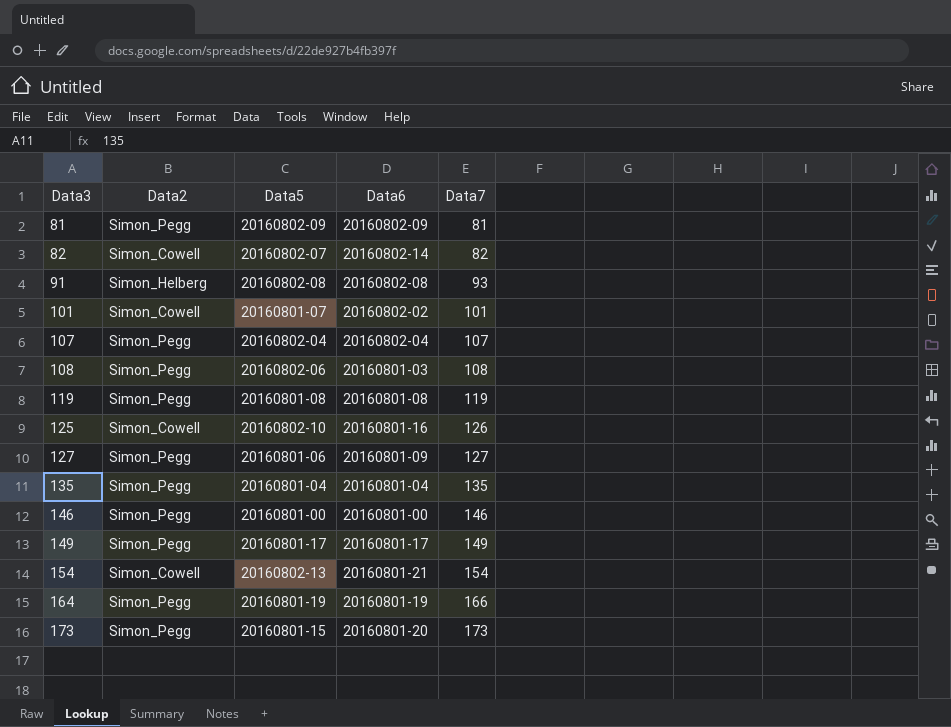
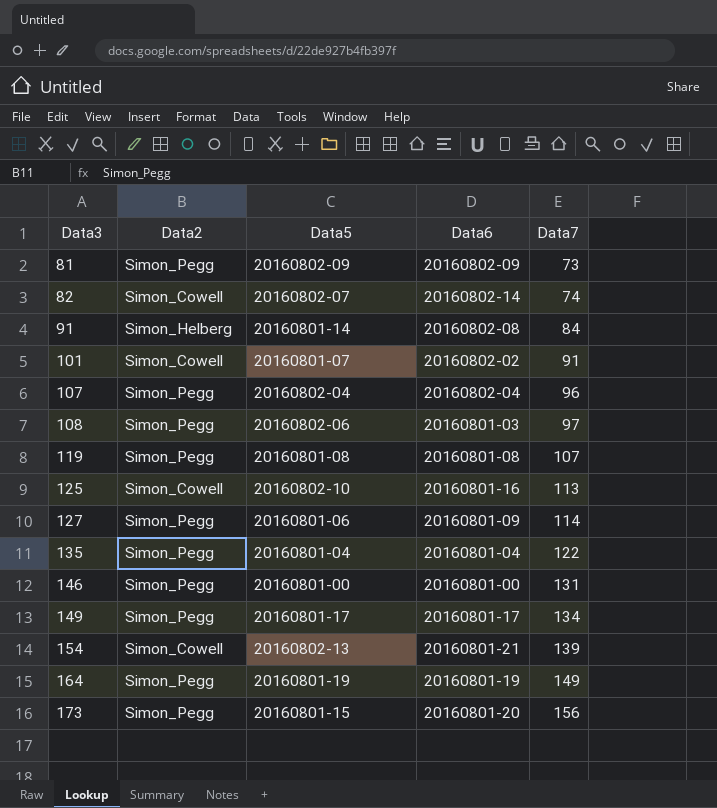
81 | Data7: 81 -> 73
82 | Data7: 82 -> 74
91 | Data5: 20160802-08 -> 20160801-14
91 | Data7: 93 -> 84
101 | Data7: 101 -> 91
107 | Data7: 107 -> 96
108 | Data7: 108 -> 97
119 | Data7: 119 -> 107
125 | Data7: 126 -> 113
127 | Data7: 127 -> 114
135 | Data7: 135 -> 122
146 | Data7: 146 -> 131
149 | Data7: 149 -> 134
154 | Data7: 154 -> 139
164 | Data7: 166 -> 149
173 | Data7: 173 -> 156

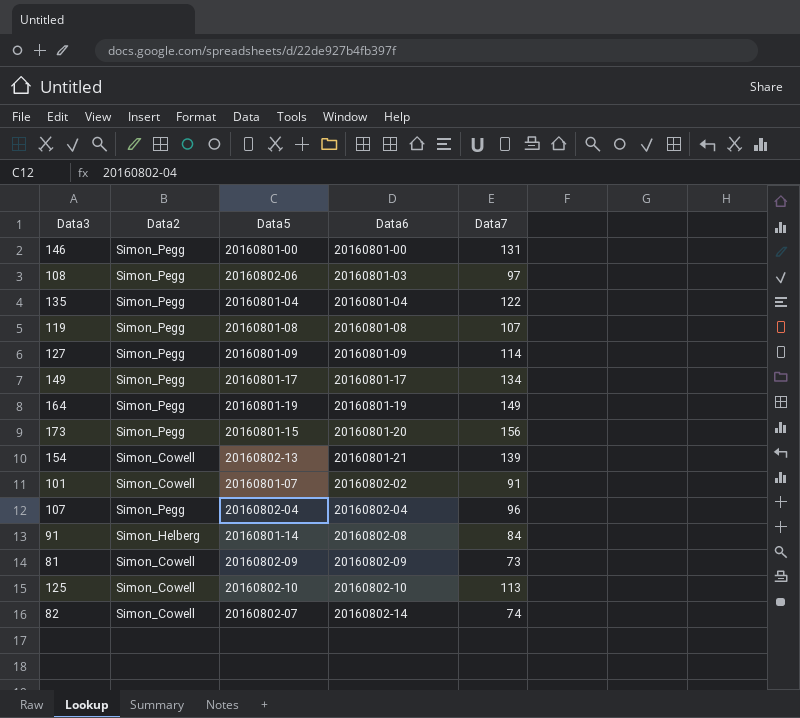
row order: Data3 ascending -> Data6 ascending
127 | Data5: 20160801-06 -> 20160801-09
81 | Data2: Simon_Pegg -> Simon_Cowell
125 | Data6: 20160801-16 -> 20160802-10

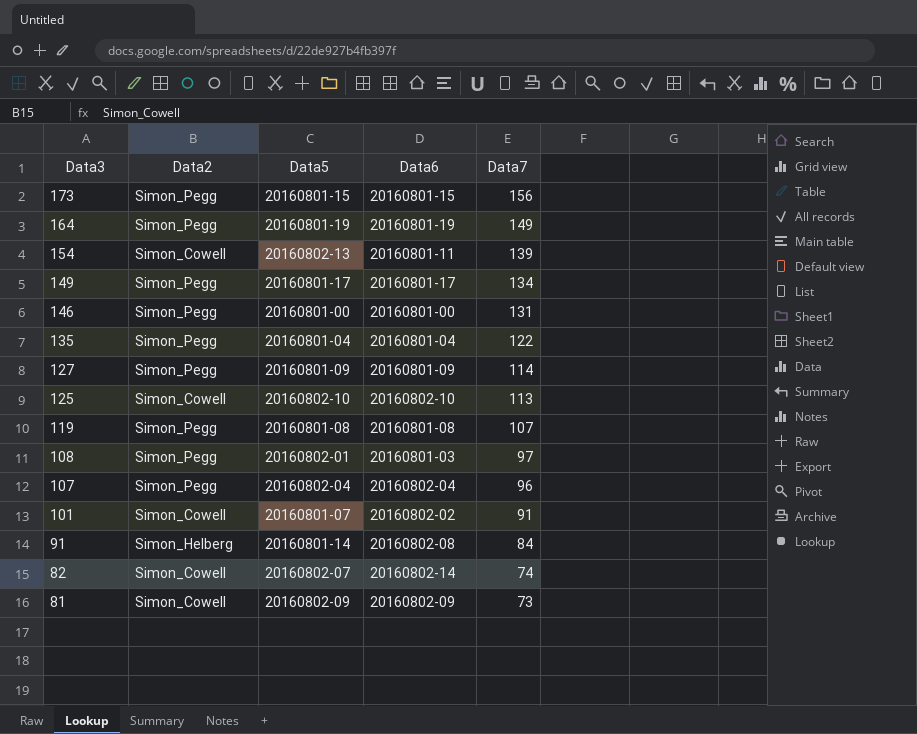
row order: Data6 ascending -> Data3 descending
173 | Data6: 20160801-20 -> 20160801-15
154 | Data6: 20160801-21 -> 20160801-11
108 | Data5: 20160802-06 -> 20160802-01

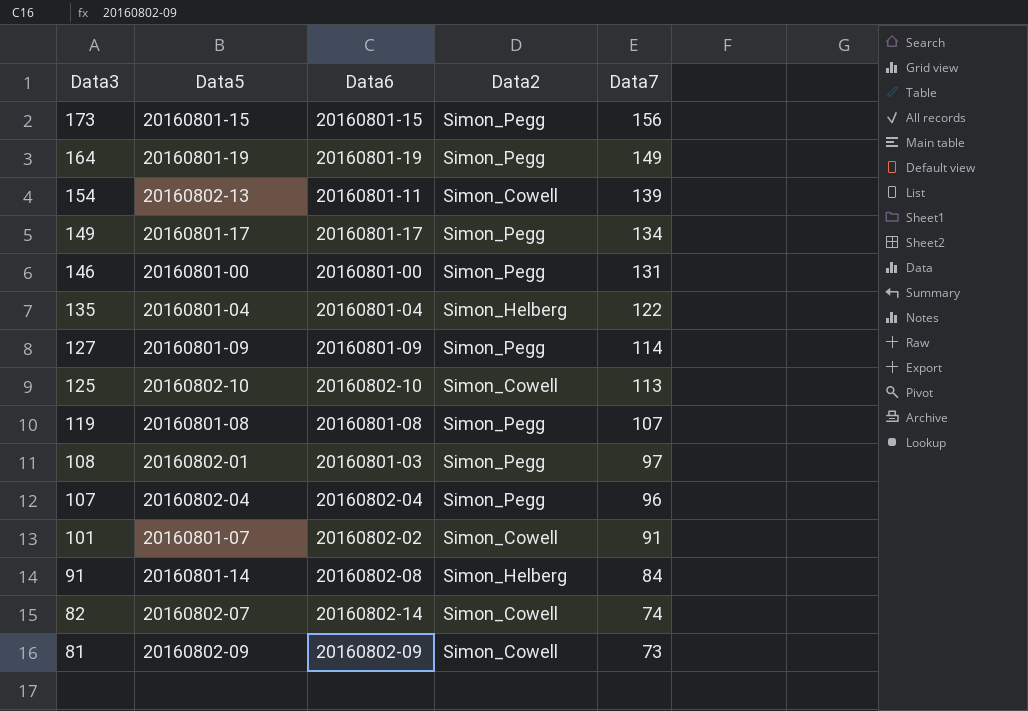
column Data2 | position: 2 -> 4
135 | Data2: Simon_Pegg -> Simon_Helberg

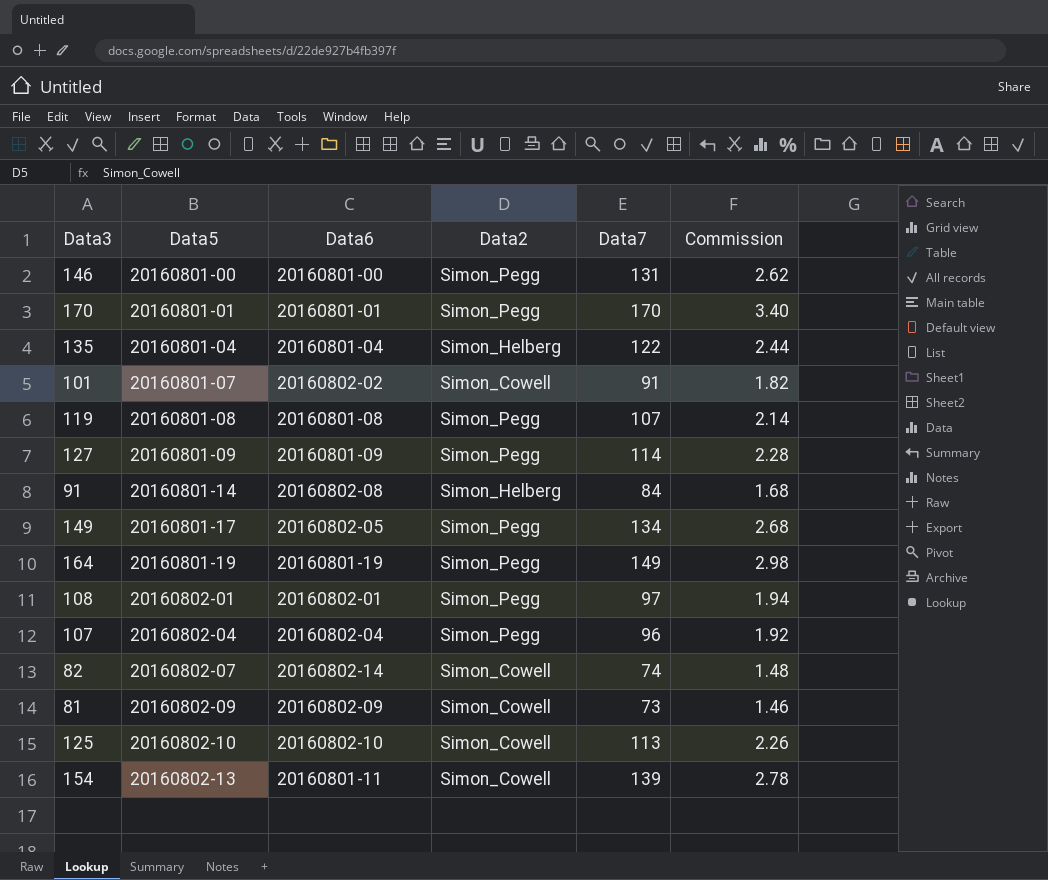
row order: Data3 descending -> Data5 ascending
column Commission | formula: none -> [Data7] * 0.02
row 173: 20160801-15 | 20160801-15 | Simon_Pegg | 156 -> none
row 170: none -> 20160801-01 | 20160801-01 | Simon_Pegg | 170 | 3.40
149 | Data6: 20160801-17 -> 20160802-05
108 | Data6: 20160801-03 -> 20160802-01

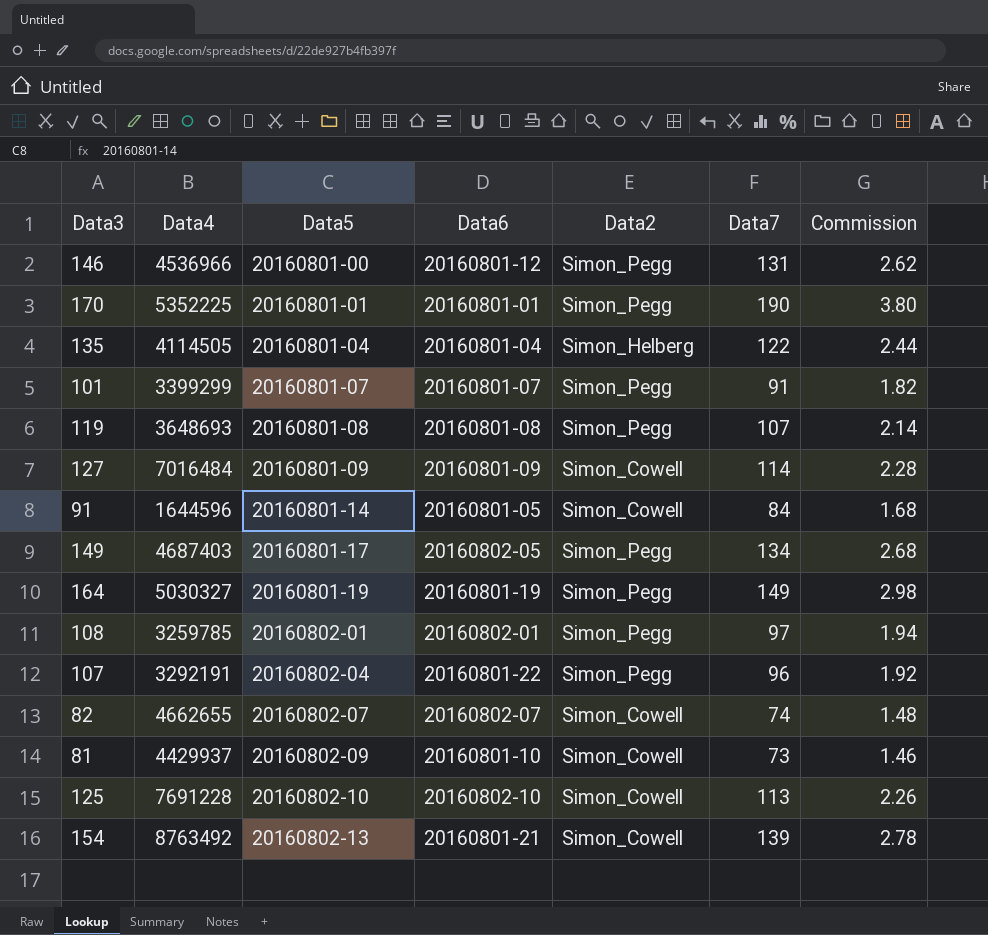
column Data4 | position: none -> 2
146 | Data6: 20160801-00 -> 20160801-12
170 | Data7: 170 -> 190
170 | Commission: 3.40 -> 3.80
101 | Data6: 20160802-02 -> 20160801-07
101 | Data2: Simon_Cowell -> Simon_Pegg
127 | Data2: Simon_Pegg -> Simon_Cowell
91 | Data6: 20160802-08 -> 20160801-05
91 | Data2: Simon_Helberg -> Simon_Cowell
107 | Data6: 20160802-04 -> 20160801-22
82 | Data6: 20160802-14 -> 20160802-07
81 | Data6: 20160802-09 -> 20160801-10
154 | Data6: 20160801-11 -> 20160801-21

